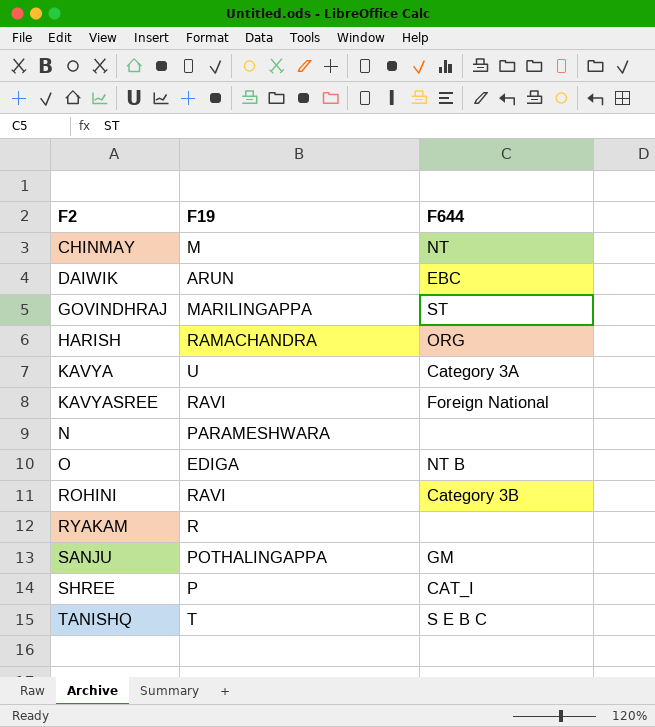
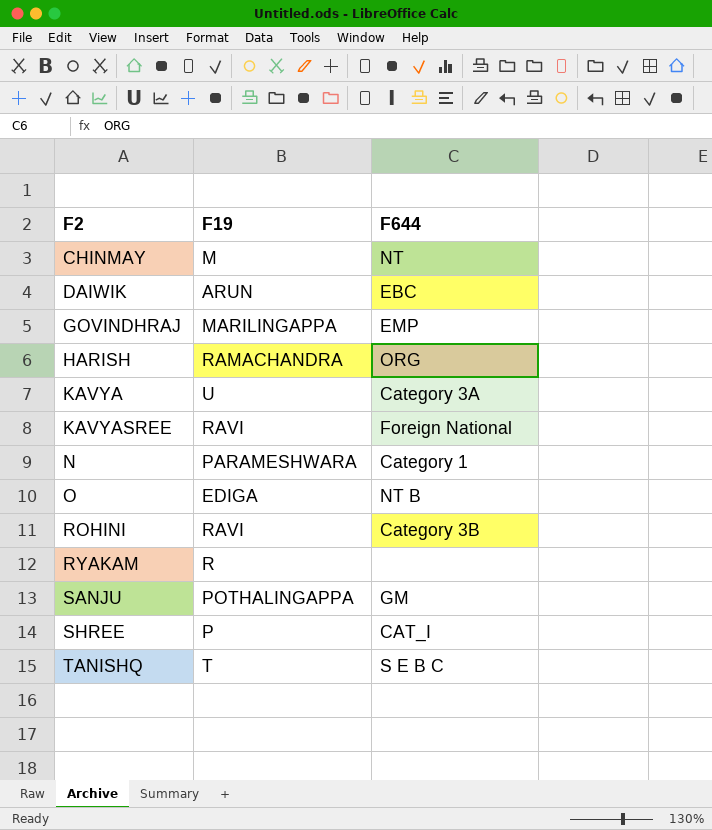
GOVINDHRAJ | F644: ST -> EMP
N | F644: none -> Category 1

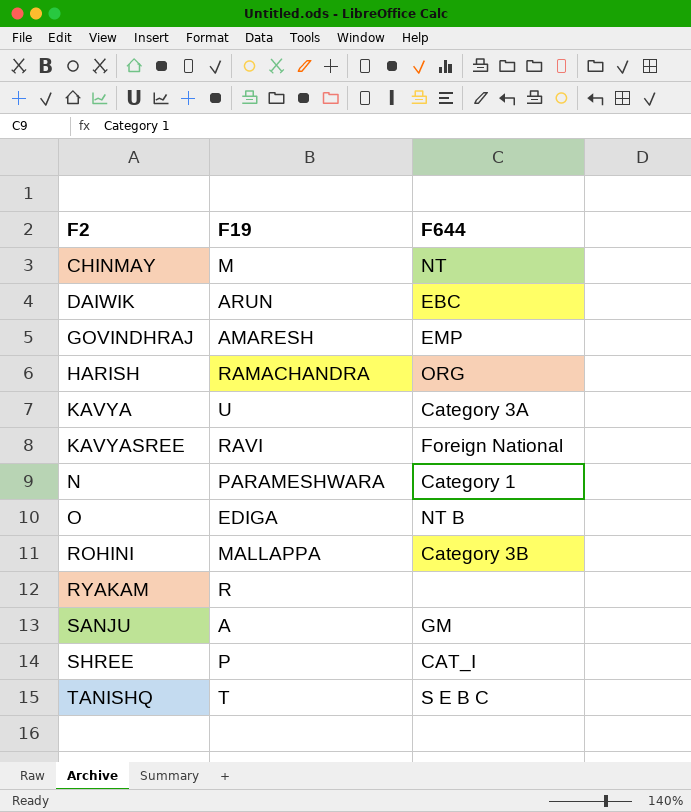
GOVINDHRAJ | F19: MARILINGAPPA -> AMARESH
ROHINI | F19: RAVI -> MALLAPPA
SANJU | F19: POTHALINGAPPA -> A

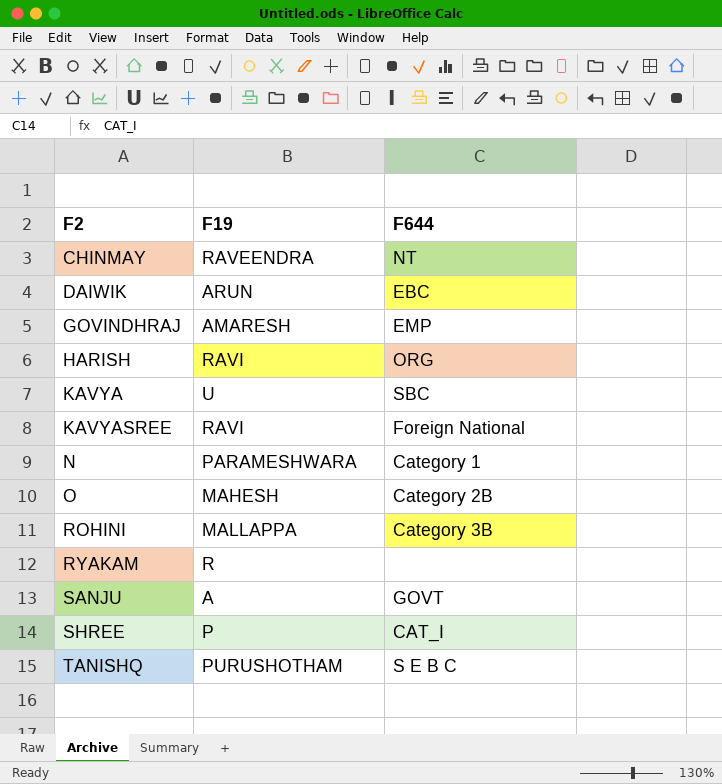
CHINMAY | F19: M -> RAVEENDRA
HARISH | F19: RAMACHANDRA -> RAVI
KAVYA | F644: Category 3A -> SBC
O | F19: EDIGA -> MAHESH
O | F644: NT B -> Category 2B
SANJU | F644: GM -> GOVT
TANISHQ | F19: T -> PURUSHOTHAM

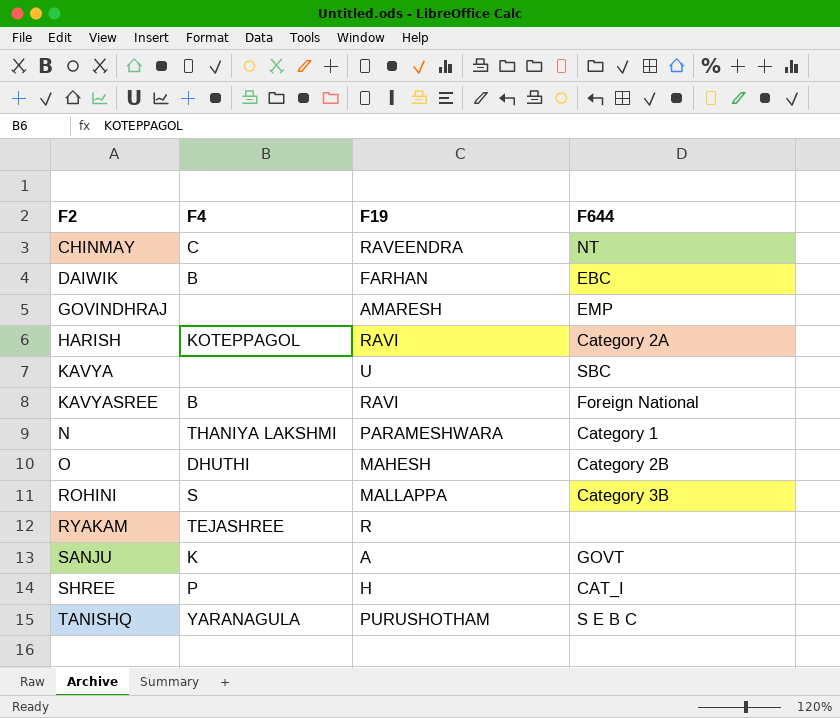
column F4 | position: none -> 2
DAIWIK | F19: ARUN -> FARHAN
HARISH | F644: ORG -> Category 2A
SHREE | F19: P -> H

